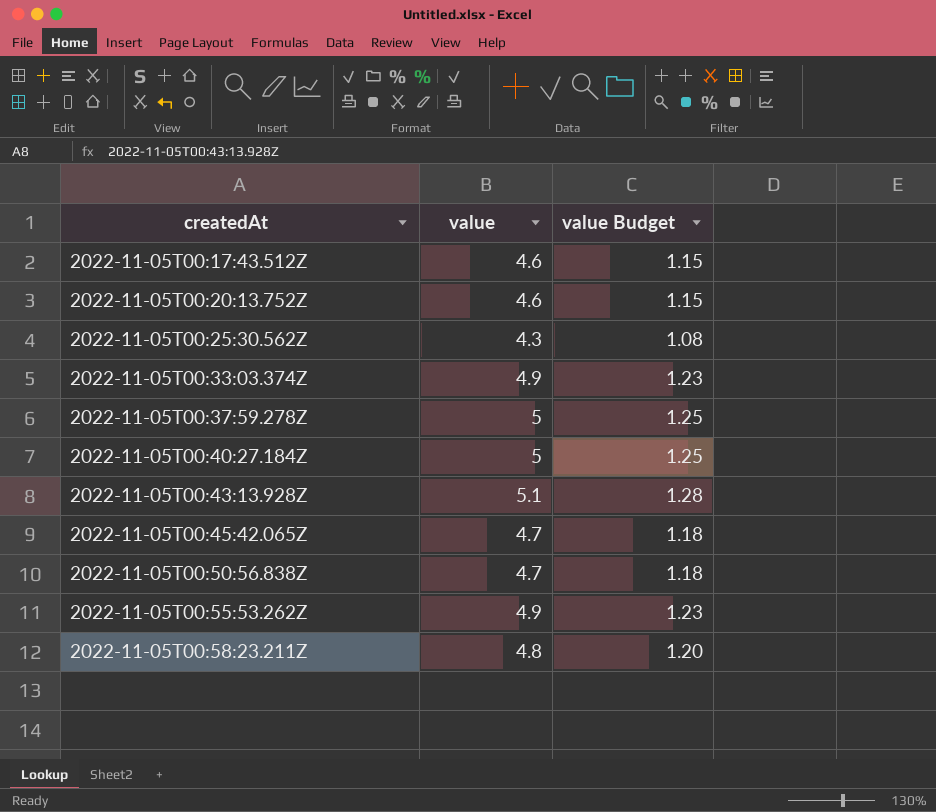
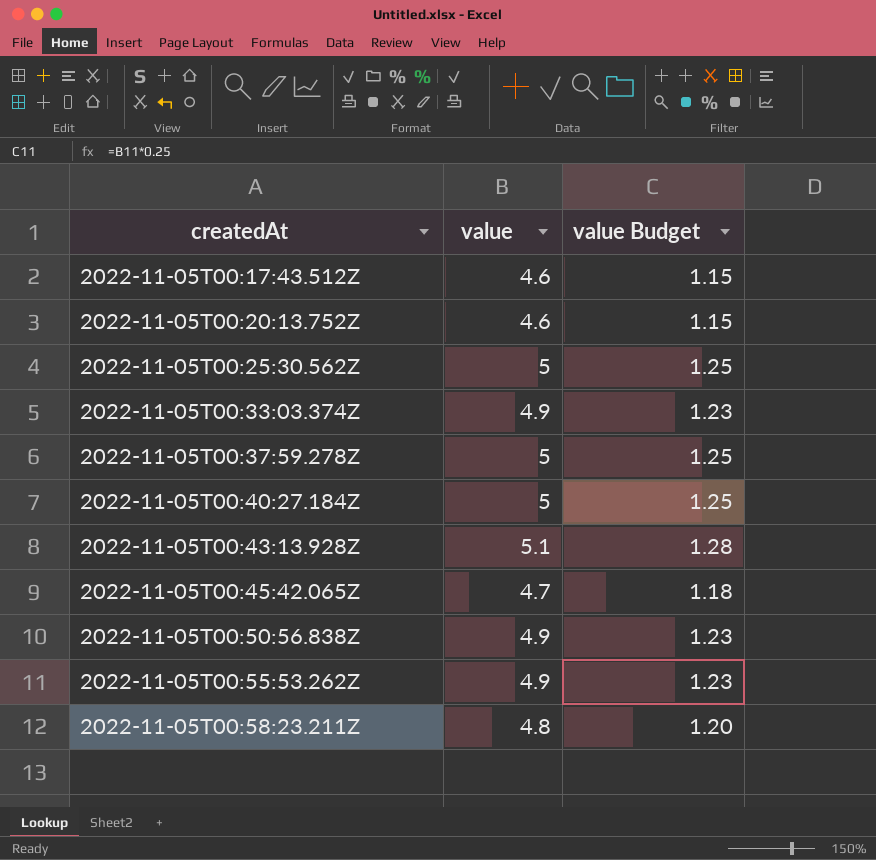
2022-11-05T00:25:30.562Z | value: 4.3 -> 5
2022-11-05T00:25:30.562Z | value Budget: 1.08 -> 1.25
2022-11-05T00:50:56.838Z | value: 4.7 -> 4.9
2022-11-05T00:50:56.838Z | value Budget: 1.18 -> 1.23

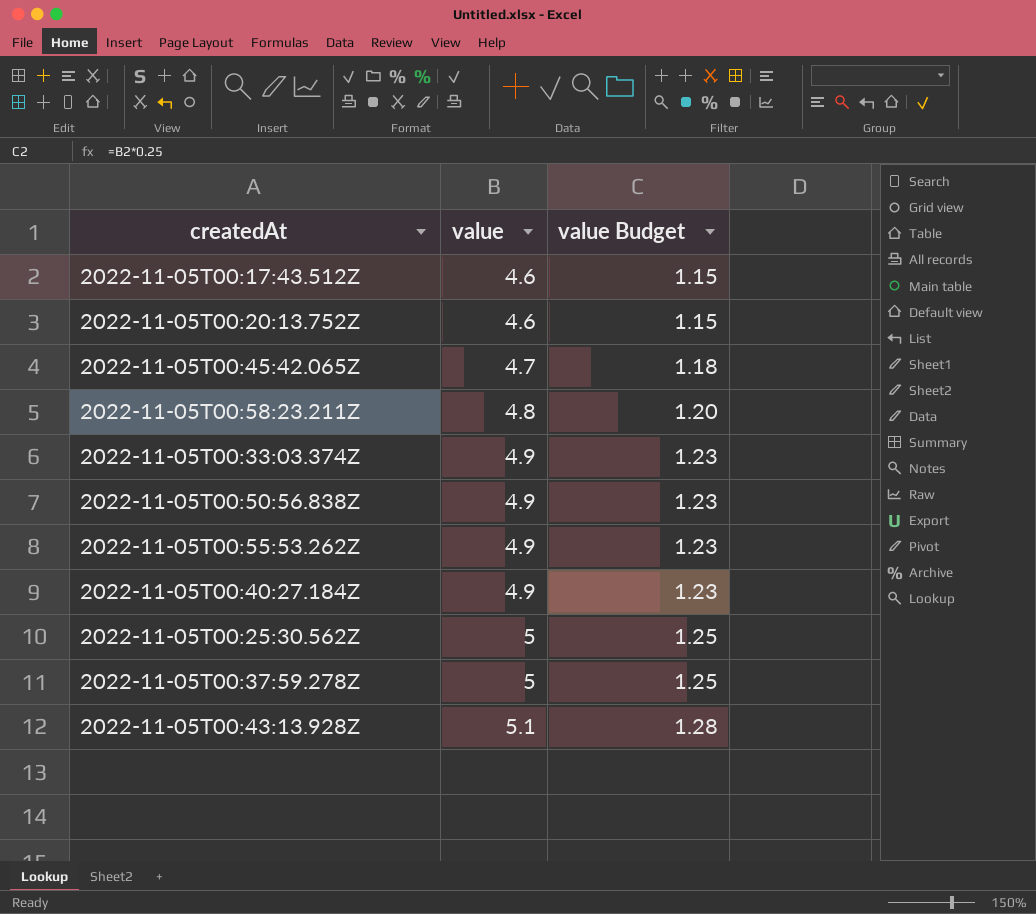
row order: createdAt ascending -> value ascending
2022-11-05T00:40:27.184Z | value: 5 -> 4.9
2022-11-05T00:40:27.184Z | value Budget: 1.25 -> 1.23

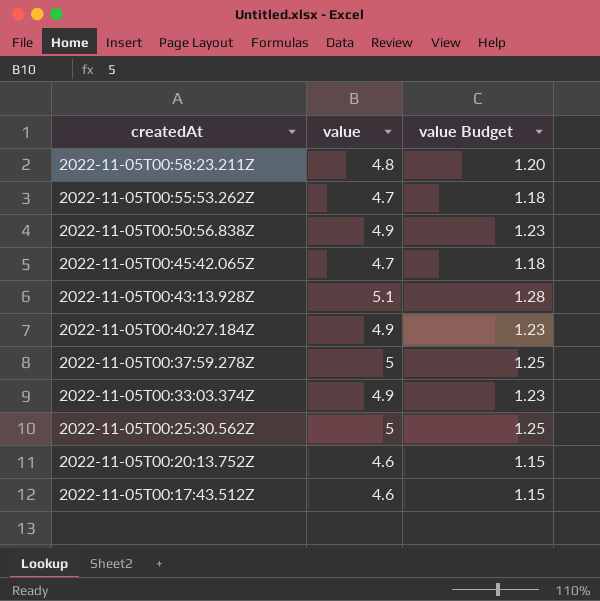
row order: value ascending -> createdAt descending
2022-11-05T00:55:53.262Z | value: 4.9 -> 4.7
2022-11-05T00:55:53.262Z | value Budget: 1.23 -> 1.18

